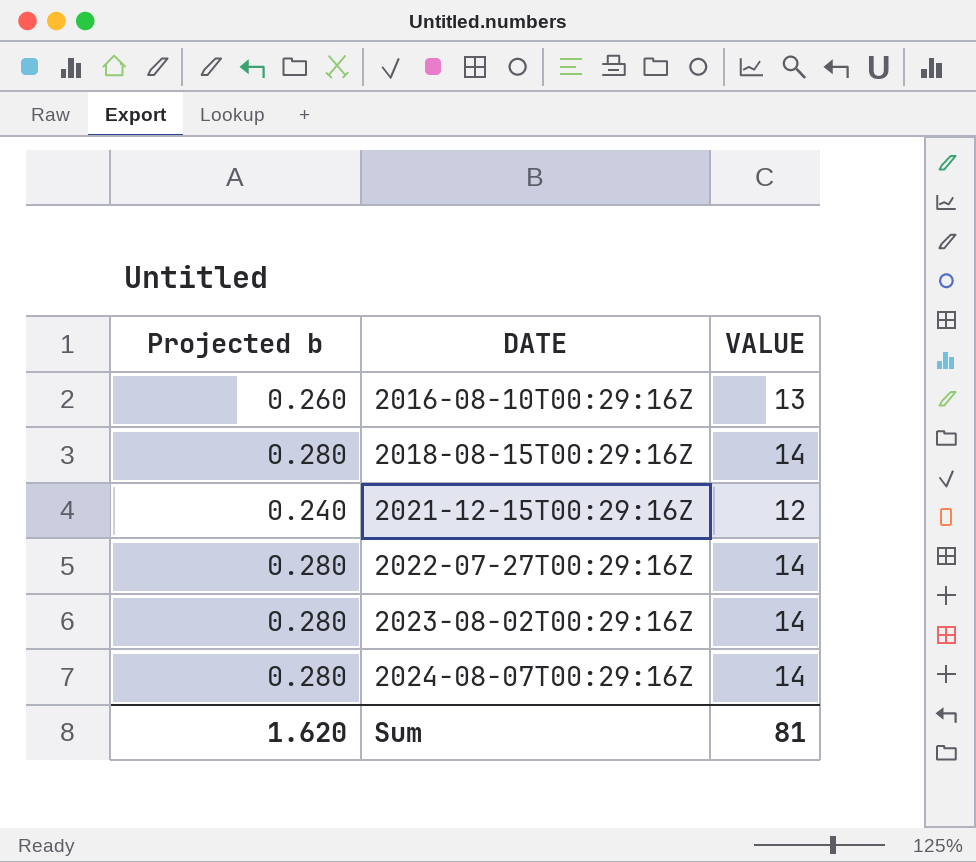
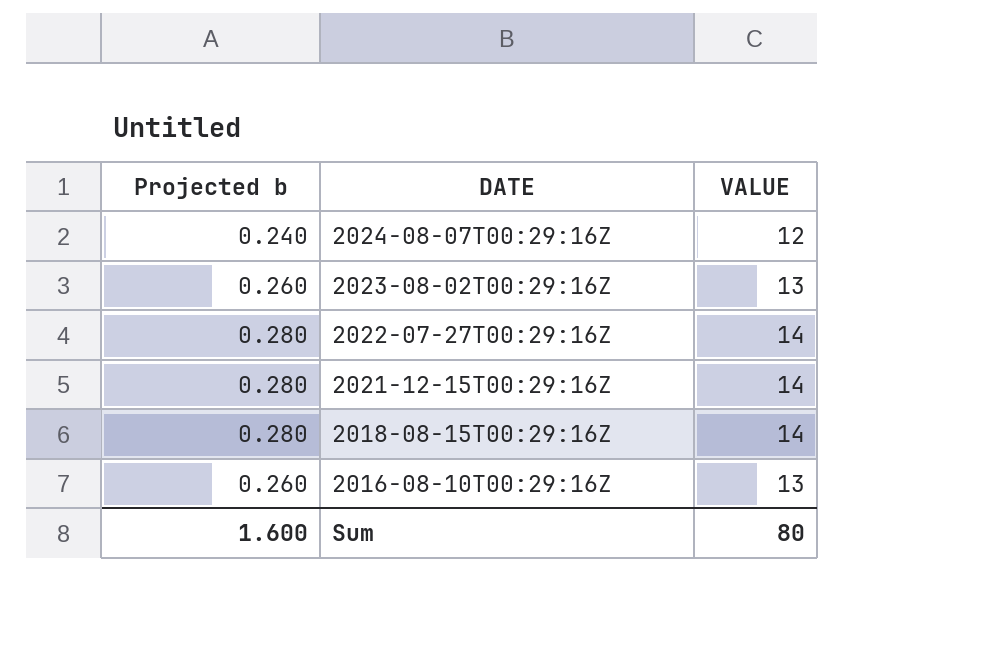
row order: DATE ascending -> DATE descending
2024-08-07T00:29:16Z | Projected b: 0.280 -> 0.240
2024-08-07T00:29:16Z | VALUE: 14 -> 12
2023-08-02T00:29:16Z | Projected b: 0.280 -> 0.260
2023-08-02T00:29:16Z | VALUE: 14 -> 13
2021-12-15T00:29:16Z | Projected b: 0.240 -> 0.280
2021-12-15T00:29:16Z | VALUE: 12 -> 14
Sum | Projected b: 1.620 -> 1.600
Sum | VALUE: 81 -> 80

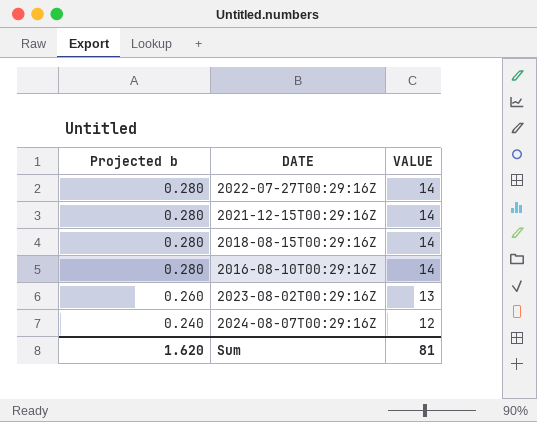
row order: DATE descending -> Projected b descending
2016-08-10T00:29:16Z | Projected b: 0.260 -> 0.280
2016-08-10T00:29:16Z | VALUE: 13 -> 14
Sum | Projected b: 1.600 -> 1.620
Sum | VALUE: 80 -> 81

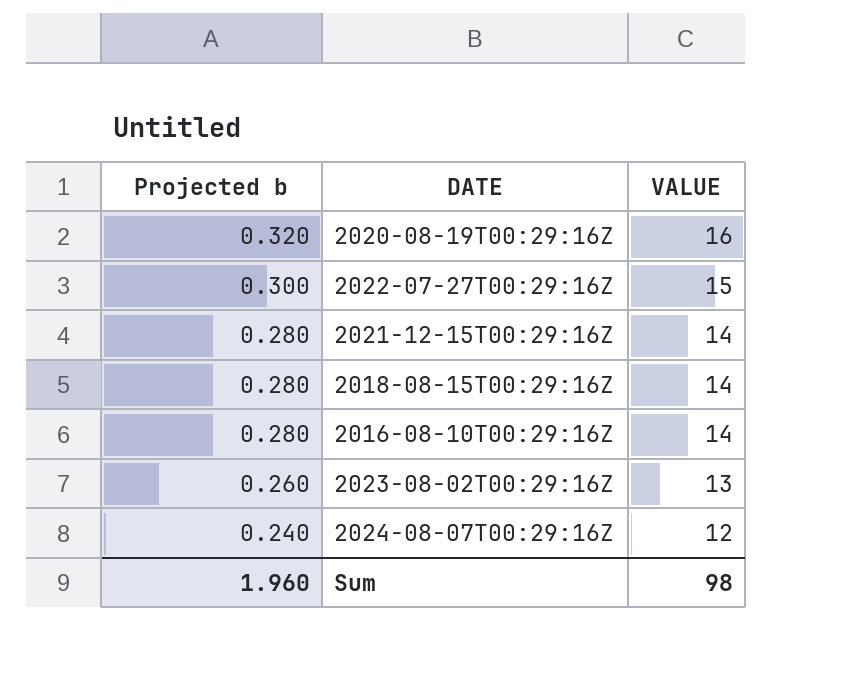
row 2020-08-19T00:29:16Z: none -> 0.320 | 16
2022-07-27T00:29:16Z | Projected b: 0.280 -> 0.300
2022-07-27T00:29:16Z | VALUE: 14 -> 15
Sum | Projected b: 1.620 -> 1.960
Sum | VALUE: 81 -> 98

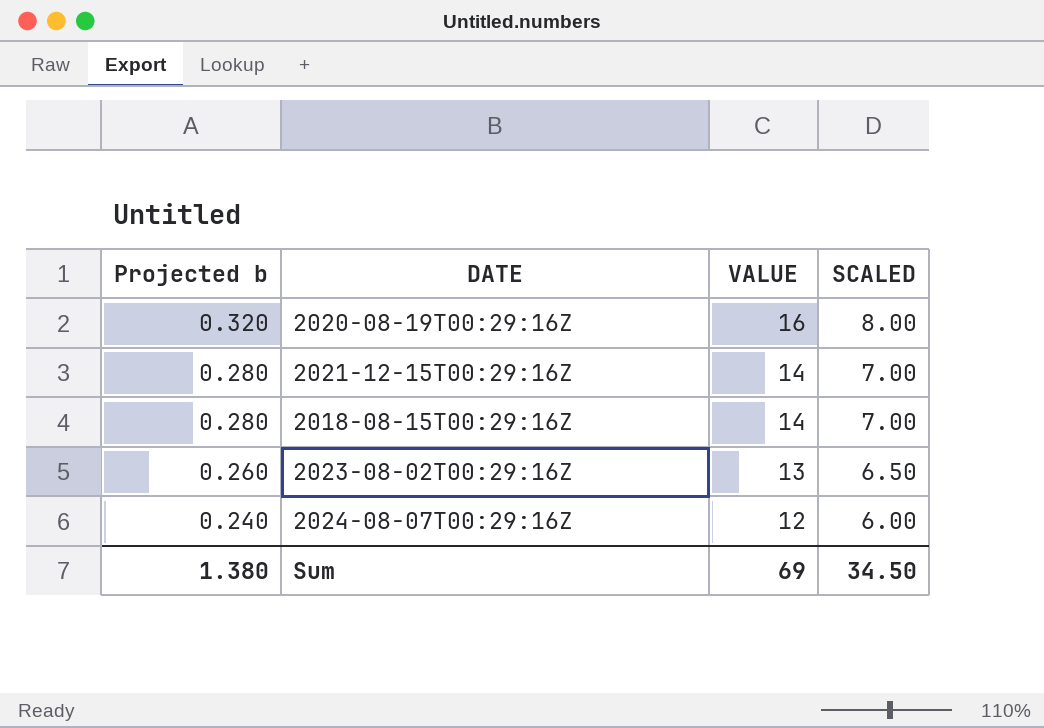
column SCALED | formula: none -> [VALUE] * 0.5
row 2022-07-27T00:29:16Z: 0.300 | 15 -> none
row 2016-08-10T00:29:16Z: 0.280 | 14 -> none
Sum | Projected b: 1.960 -> 1.380
Sum | VALUE: 98 -> 69

